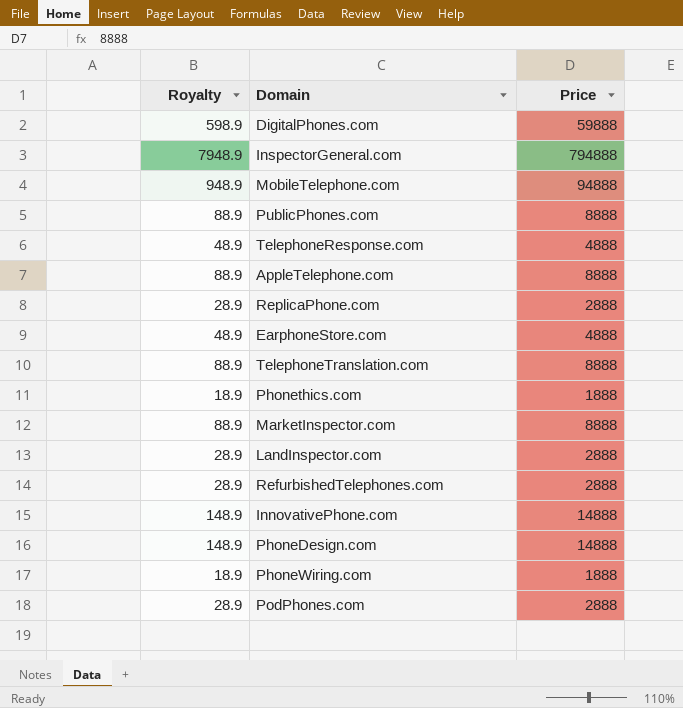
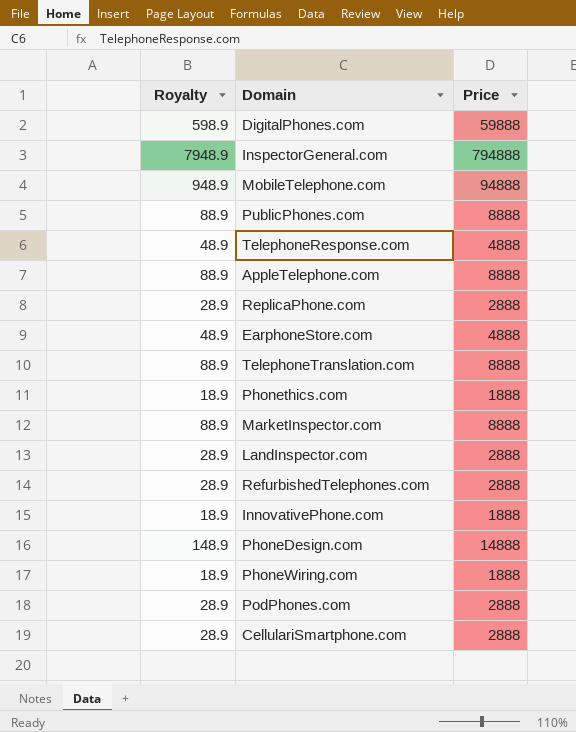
InnovativePhone.com | Royalty: 148.9 -> 18.9
InnovativePhone.com | Price: 14888 -> 1888
row CellulariSmartphone.com: none -> 28.9 | 2888

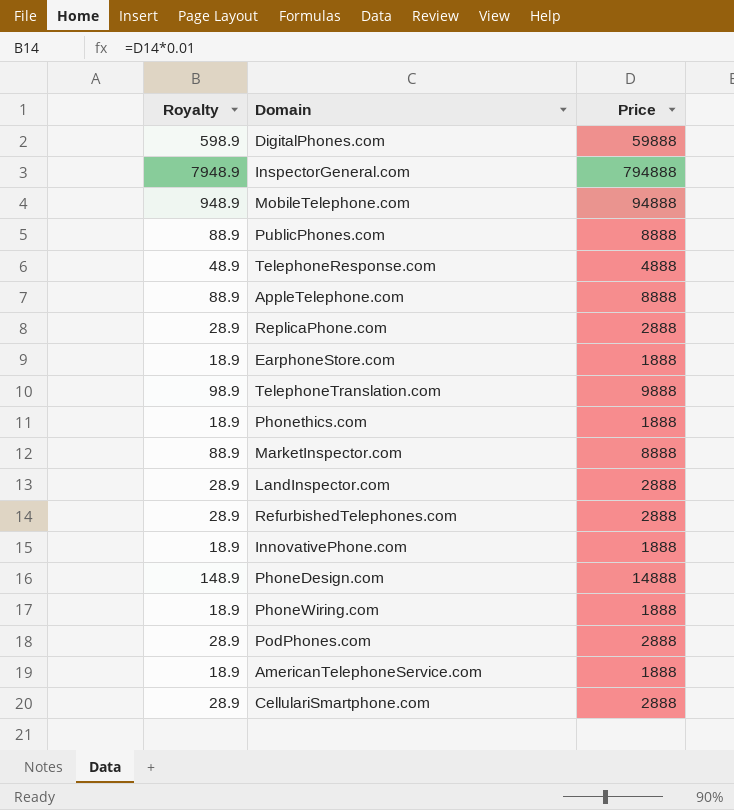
EarphoneStore.com | Royalty: 48.9 -> 18.9
EarphoneStore.com | Price: 4888 -> 1888
TelephoneTranslation.com | Royalty: 88.9 -> 98.9
TelephoneTranslation.com | Price: 8888 -> 9888
row AmericanTelephoneService.com: none -> 18.9 | 1888

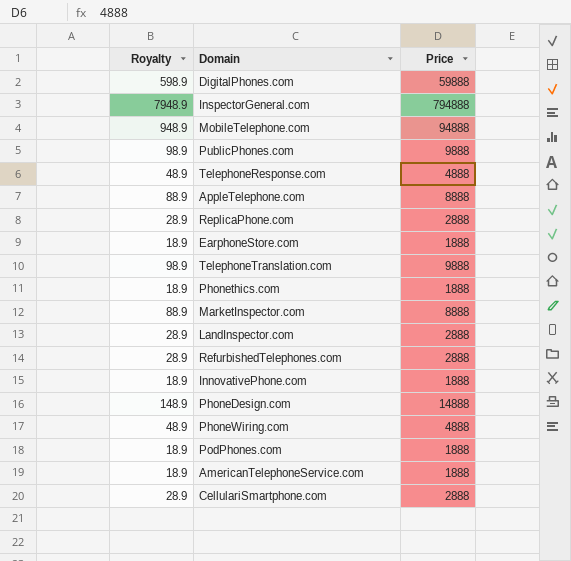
PublicPhones.com | Royalty: 88.9 -> 98.9
PublicPhones.com | Price: 8888 -> 9888
PhoneWiring.com | Royalty: 18.9 -> 48.9
PhoneWiring.com | Price: 1888 -> 4888
PodPhones.com | Royalty: 28.9 -> 18.9
PodPhones.com | Price: 2888 -> 1888

